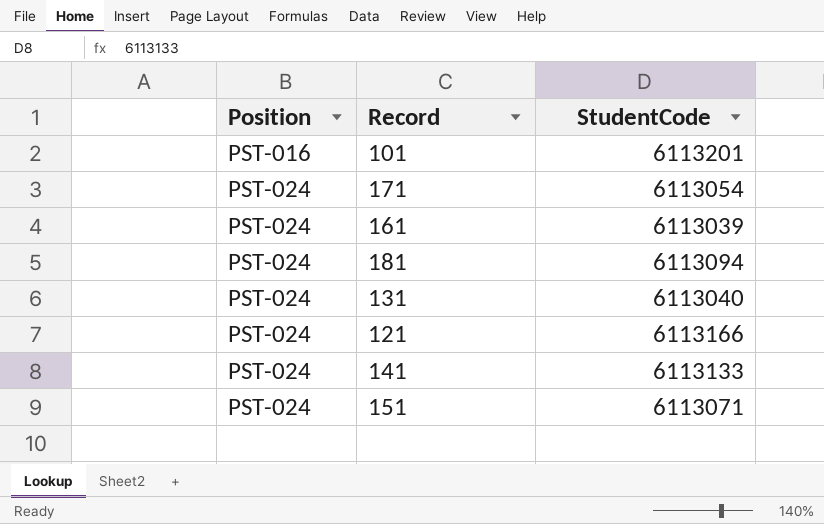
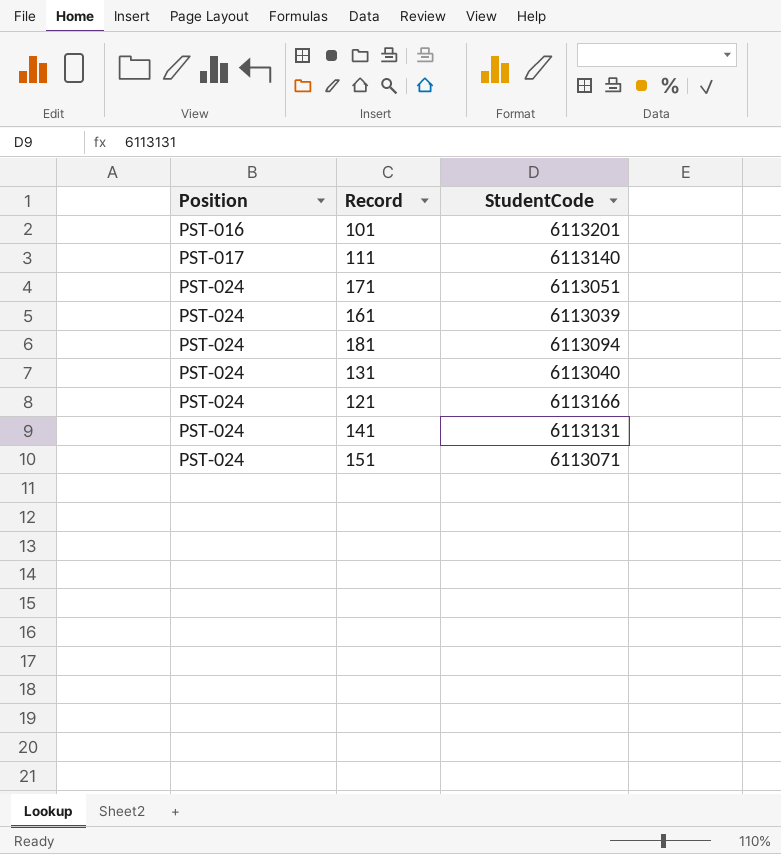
row 111: none -> PST-017 | 6113140
171 | StudentCode: 6113054 -> 6113051
141 | StudentCode: 6113133 -> 6113131

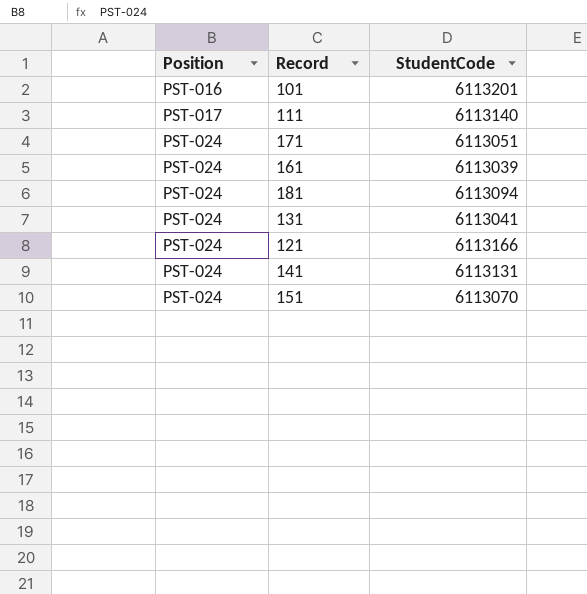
131 | StudentCode: 6113040 -> 6113041
151 | StudentCode: 6113071 -> 6113070

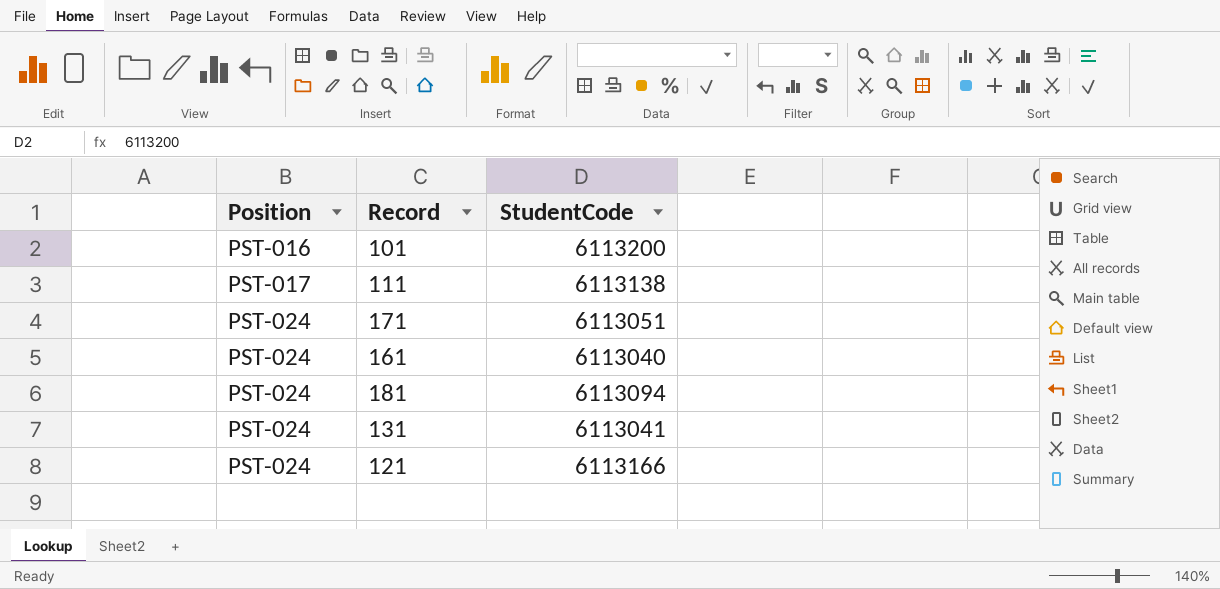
row 141: PST-024 | 6113131 -> none
row 151: PST-024 | 6113070 -> none
101 | StudentCode: 6113201 -> 6113200
111 | StudentCode: 6113140 -> 6113138
161 | StudentCode: 6113039 -> 6113040

